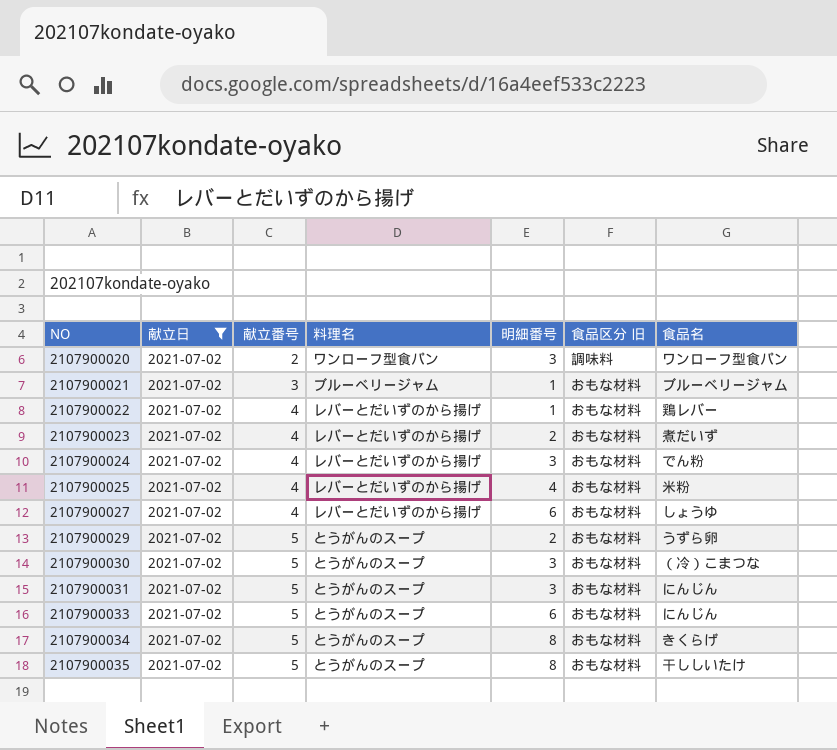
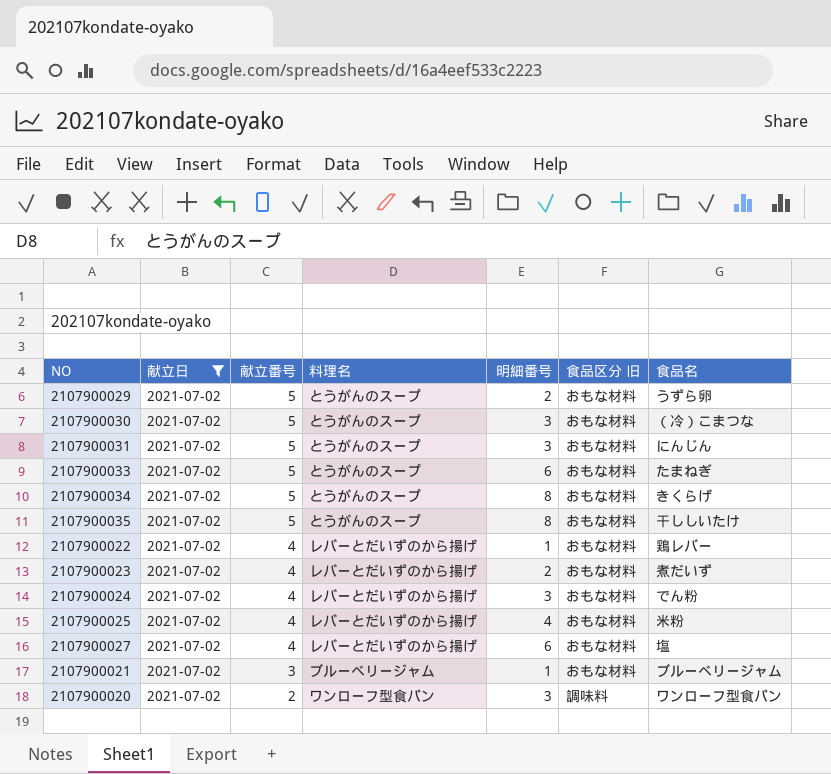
row order: NO ascending -> 献立番号 descending
2107900033 | 食品名: にんじん -> たまねぎ
2107900027 | 食品名: しょうゆ -> 塩

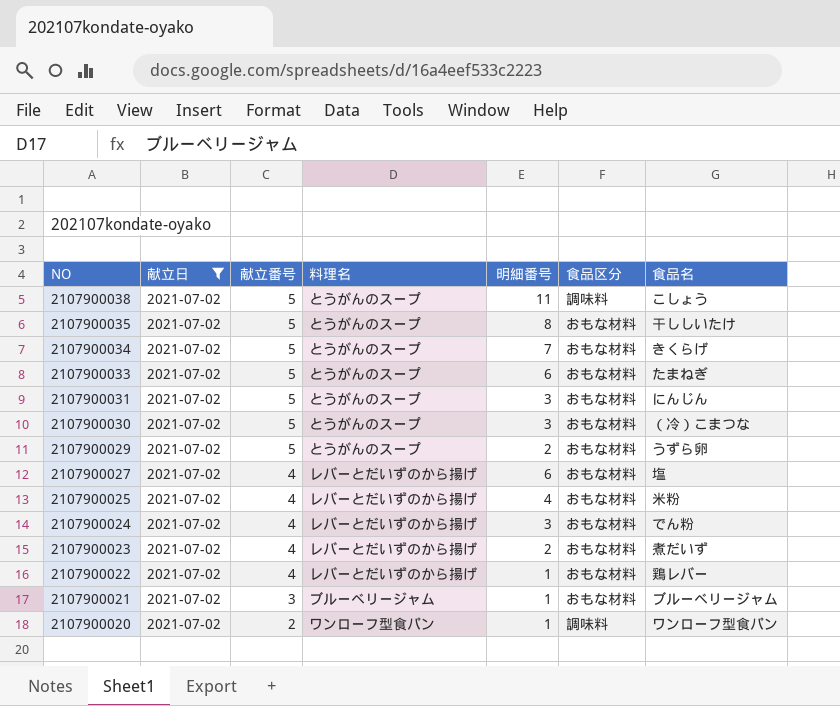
row order: 献立番号 descending -> NO descending
column name: 食品区分 旧 -> 食品区分
row 2107900038: none -> 2021-07-02 | 5 | とうがんのスープ | 11 | 調味料 | こしょう
2107900034 | 明細番号: 8 -> 7
2107900020 | 明細番号: 3 -> 1

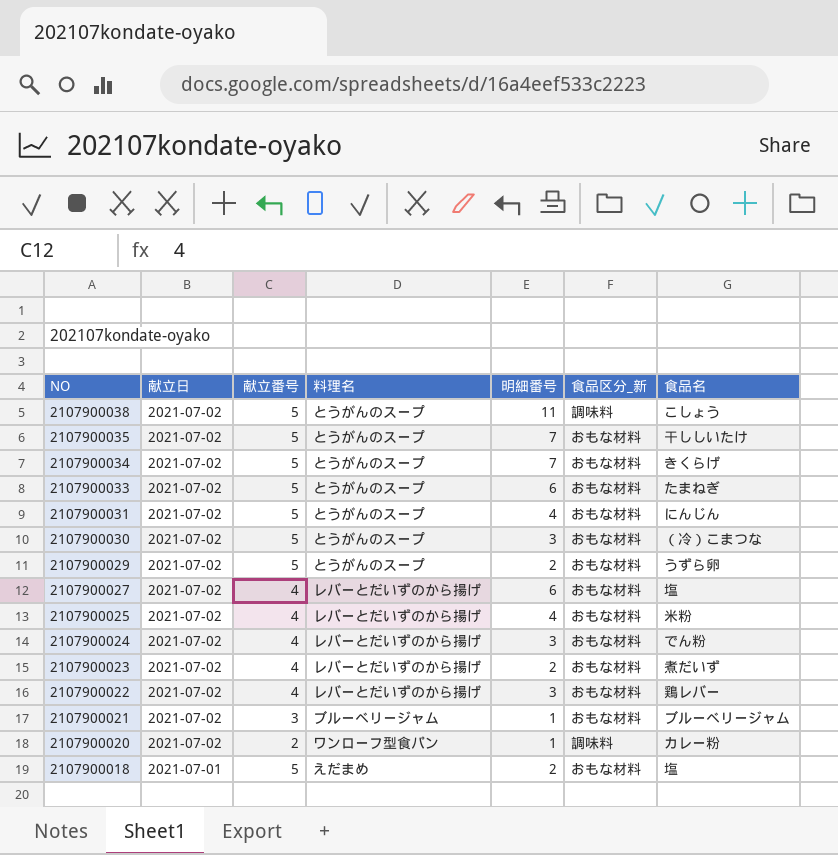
filter: 献立日 = 2021-07-02 -> none
column name: 食品区分 -> 食品区分_新
2107900035 | 明細番号: 8 -> 7
2107900031 | 明細番号: 3 -> 4
2107900022 | 明細番号: 1 -> 3
2107900020 | 食品名: ワンローフ型食パン -> カレー粉

